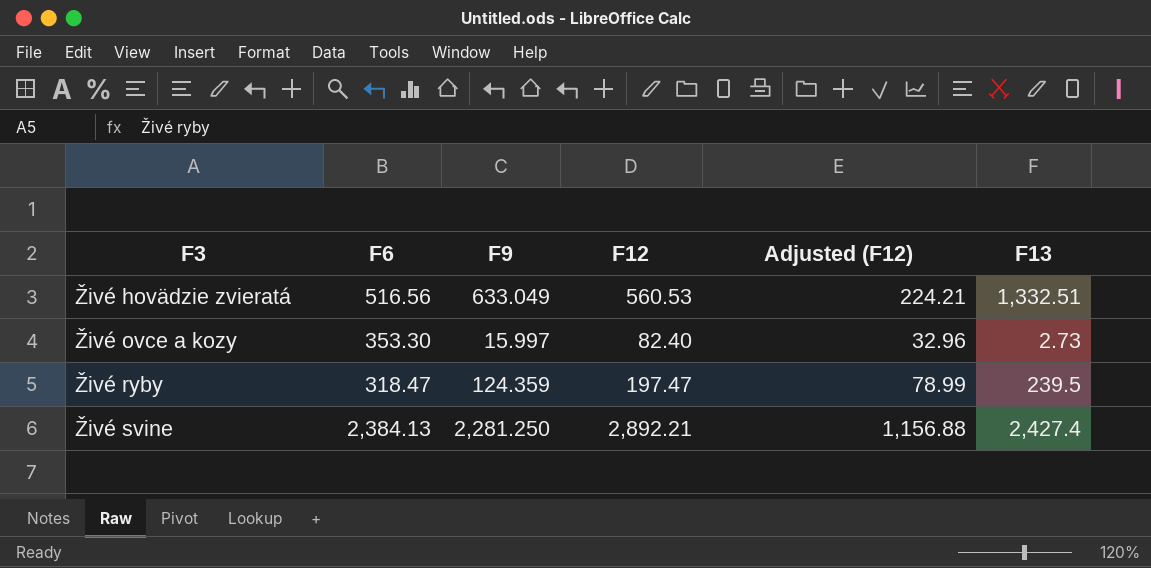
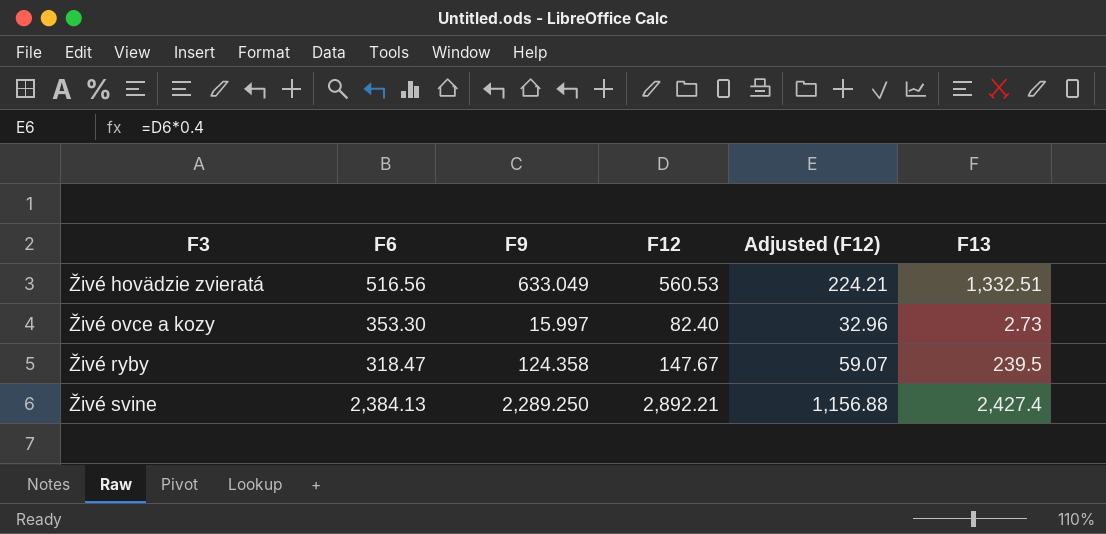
Živé ryby | F9: 124.359 -> 124.358
Živé ryby | F12: 197.47 -> 147.67
Živé ryby | Adjusted (F12): 78.99 -> 59.07
Živé svine | F9: 2,281.250 -> 2,289.250

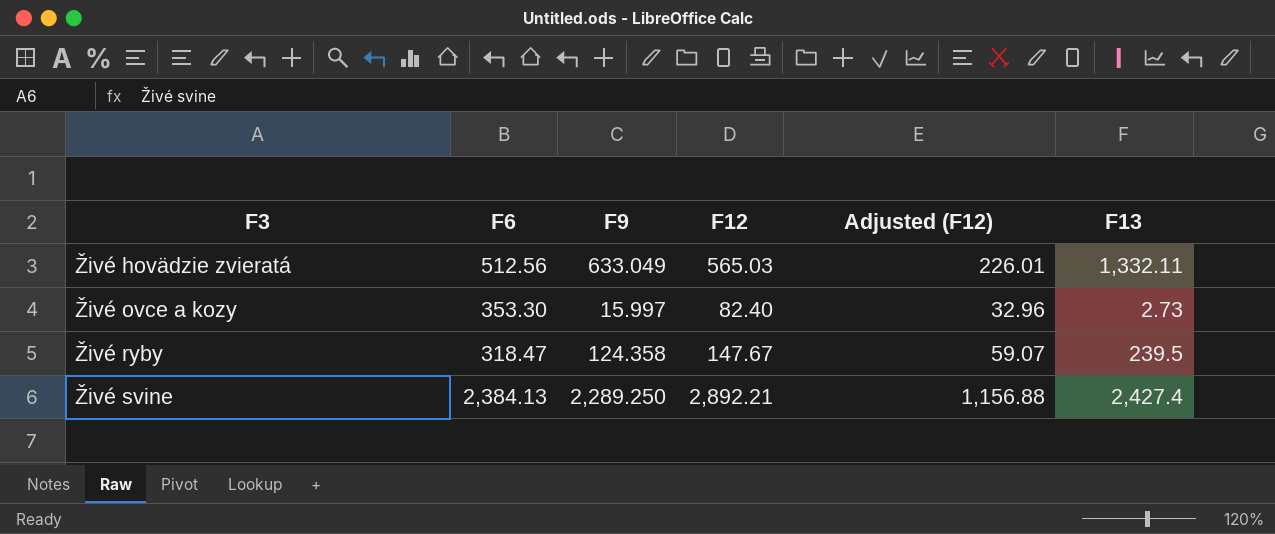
Živé hovädzie zvieratá | F6: 516.56 -> 512.56
Živé hovädzie zvieratá | F12: 560.53 -> 565.03
Živé hovädzie zvieratá | Adjusted (F12): 224.21 -> 226.01
Živé hovädzie zvieratá | F13: 1,332.51 -> 1,332.11

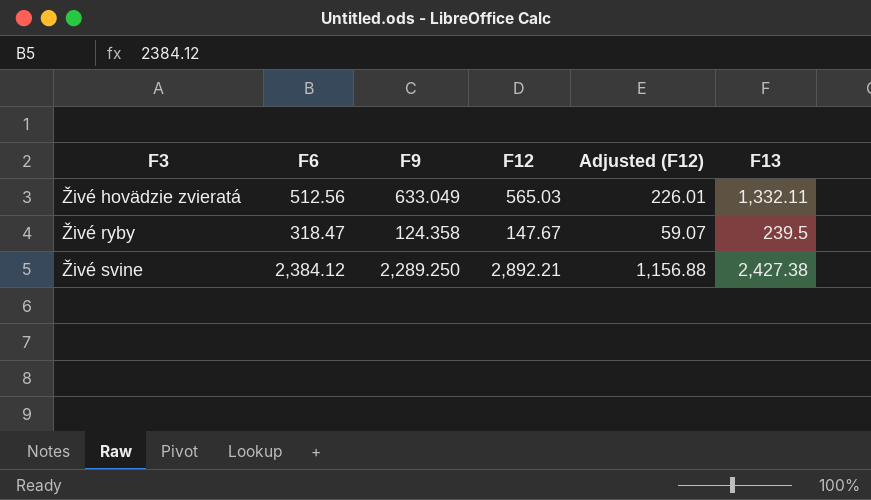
row Živé ovce a kozy: 353.30 | 15.997 | 82.40 | 32.96 | 2.73 -> none
Živé svine | F6: 2,384.13 -> 2,384.12
Živé svine | F13: 2,427.4 -> 2,427.38

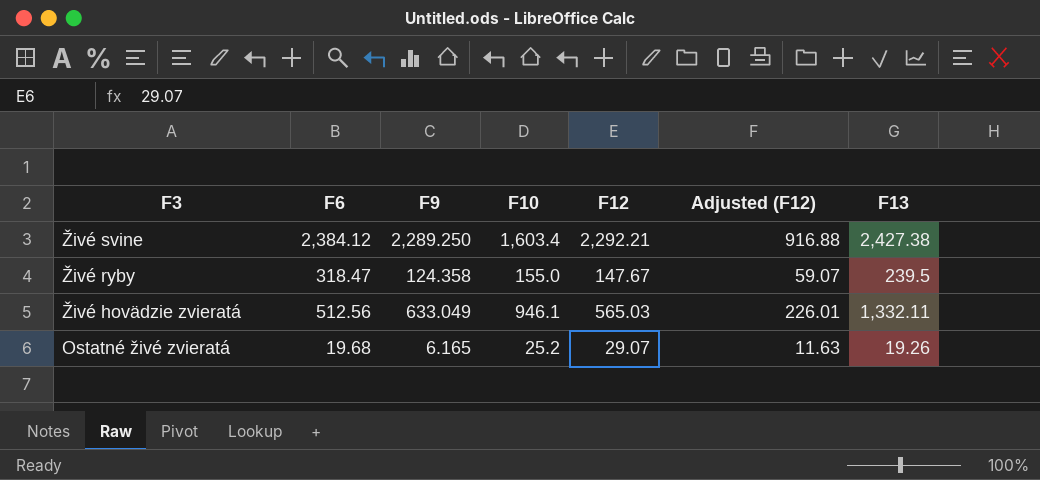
row order: F3 ascending -> F3 descending
column F10 | position: none -> 4
Živé svine | F12: 2,892.21 -> 2,292.21
Živé svine | Adjusted (F12): 1,156.88 -> 916.88
row Ostatné živé zvieratá: none -> 19.68 | 6.165 | 25.2 | 29.07 | 11.63 | 19.26

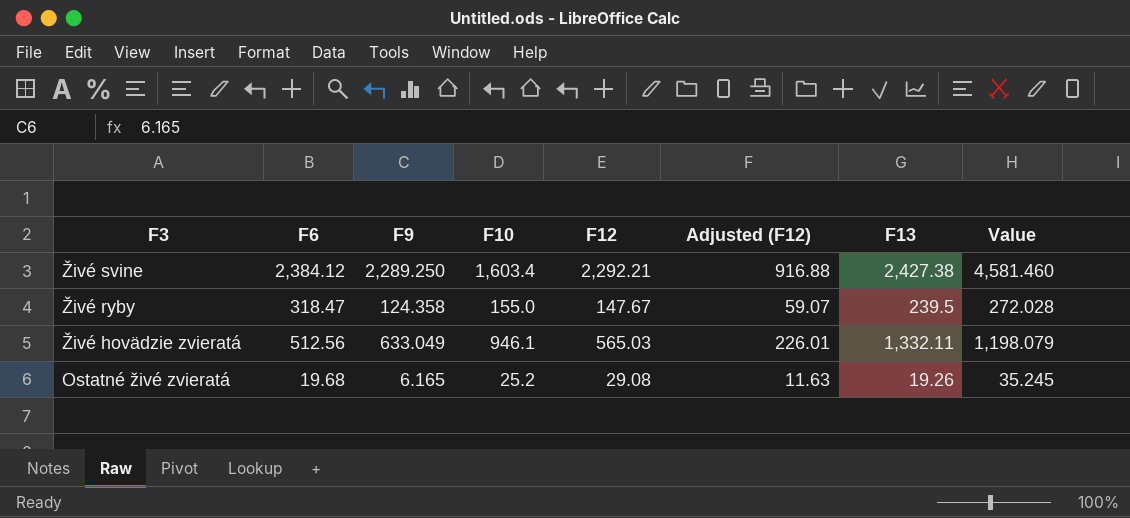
column Value | formula: none -> [F9] + [F12]
Ostatné živé zvieratá | F12: 29.07 -> 29.08

